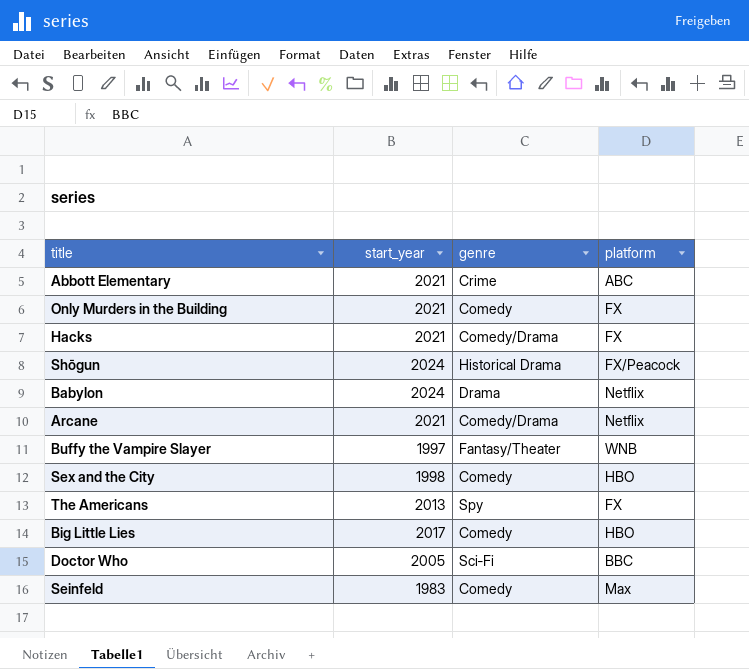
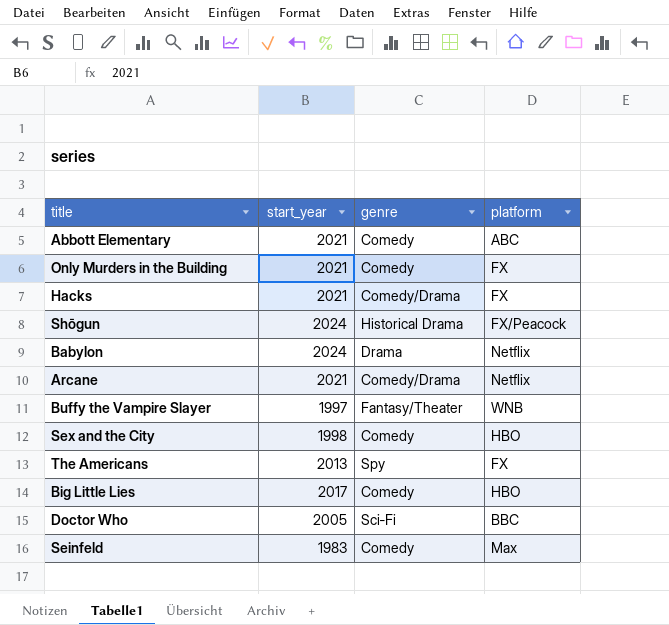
Abbott Elementary | genre: Crime -> Comedy

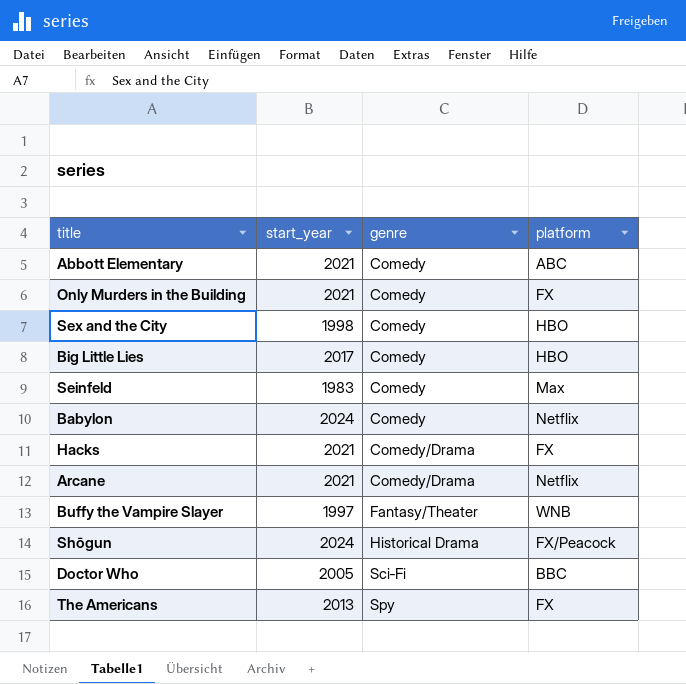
row order: none -> genre ascending
Babylon | genre: Drama -> Comedy

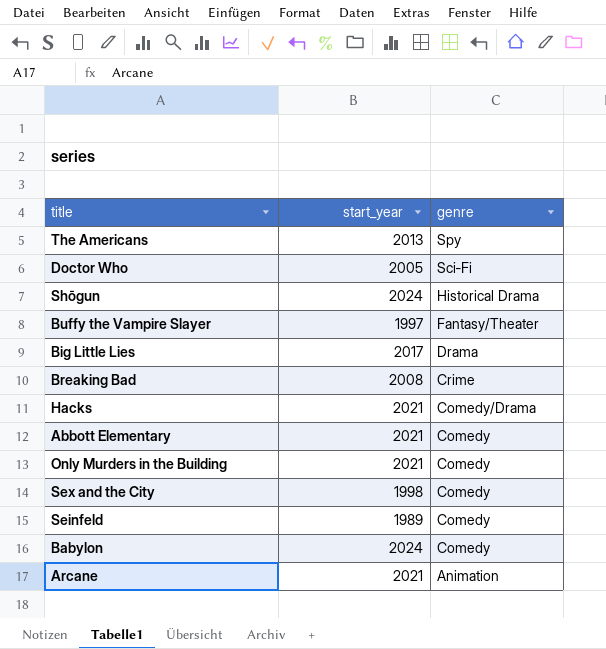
row order: genre ascending -> genre descending
column platform | position: 4 -> none
Big Little Lies | genre: Comedy -> Drama
row Breaking Bad: none -> 2008 | Crime
Seinfeld | start_year: 1983 -> 1989
Arcane | genre: Comedy/Drama -> Animation

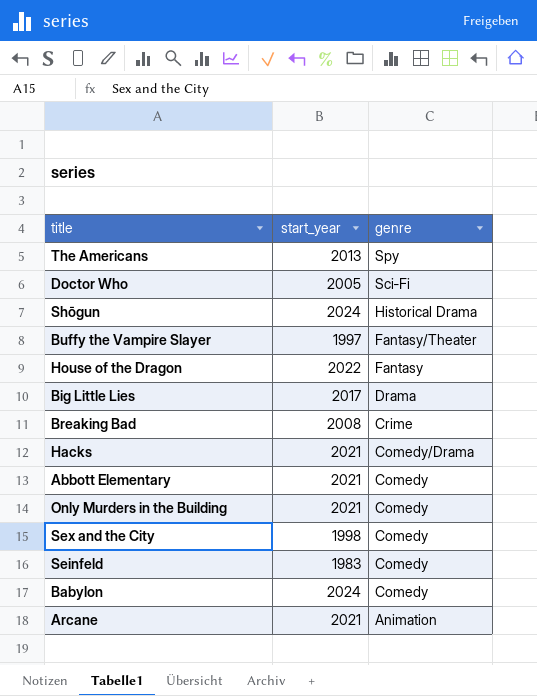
row House of the Dragon: none -> 2022 | Fantasy
Seinfeld | start_year: 1989 -> 1983

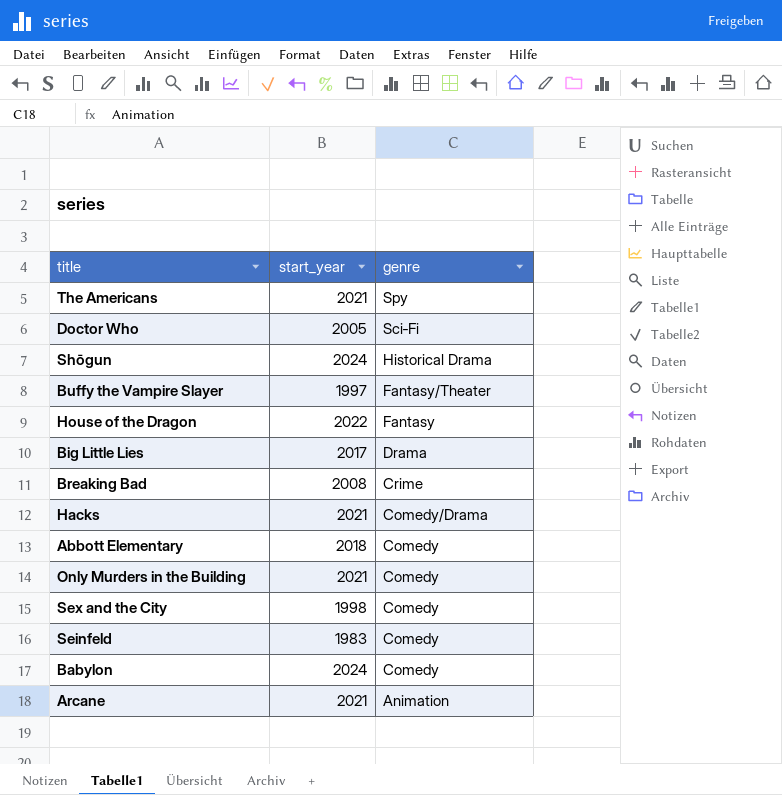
The Americans | start_year: 2013 -> 2021
Abbott Elementary | start_year: 2021 -> 2018

